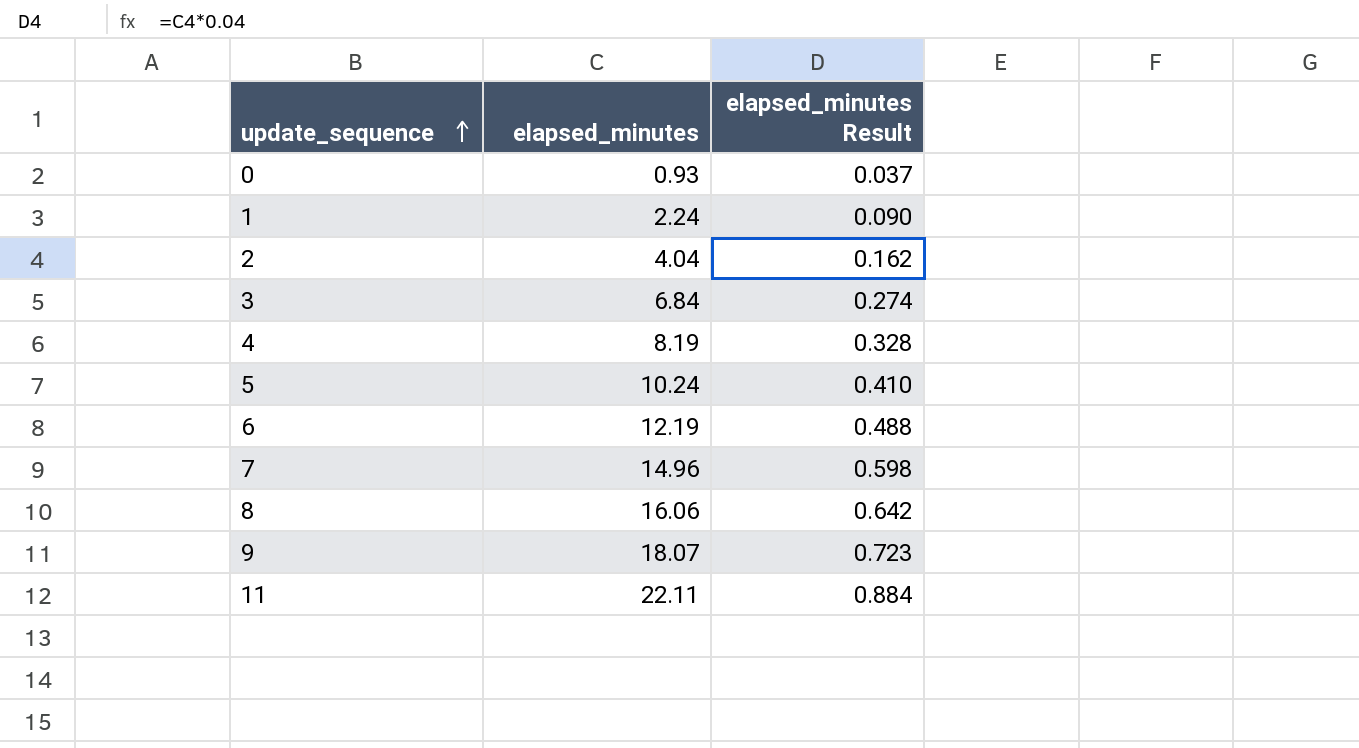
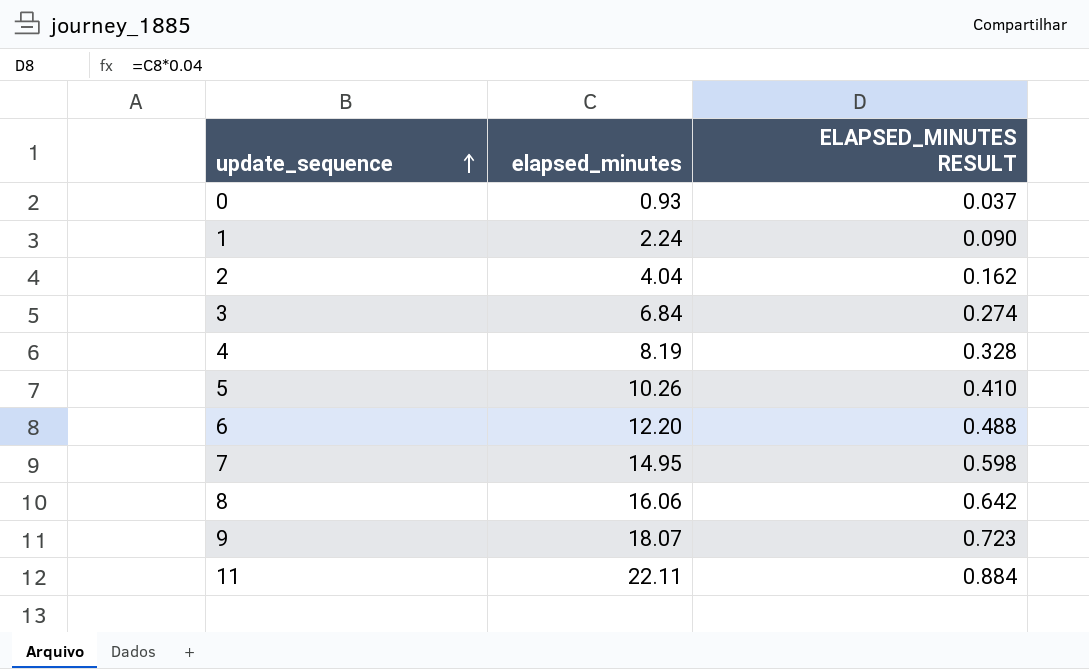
column name: elapsed_minutes Result -> ELAPSED_MINUTES RESULT
5 | elapsed_minutes: 10.24 -> 10.26
6 | elapsed_minutes: 12.19 -> 12.20
7 | elapsed_minutes: 14.96 -> 14.95

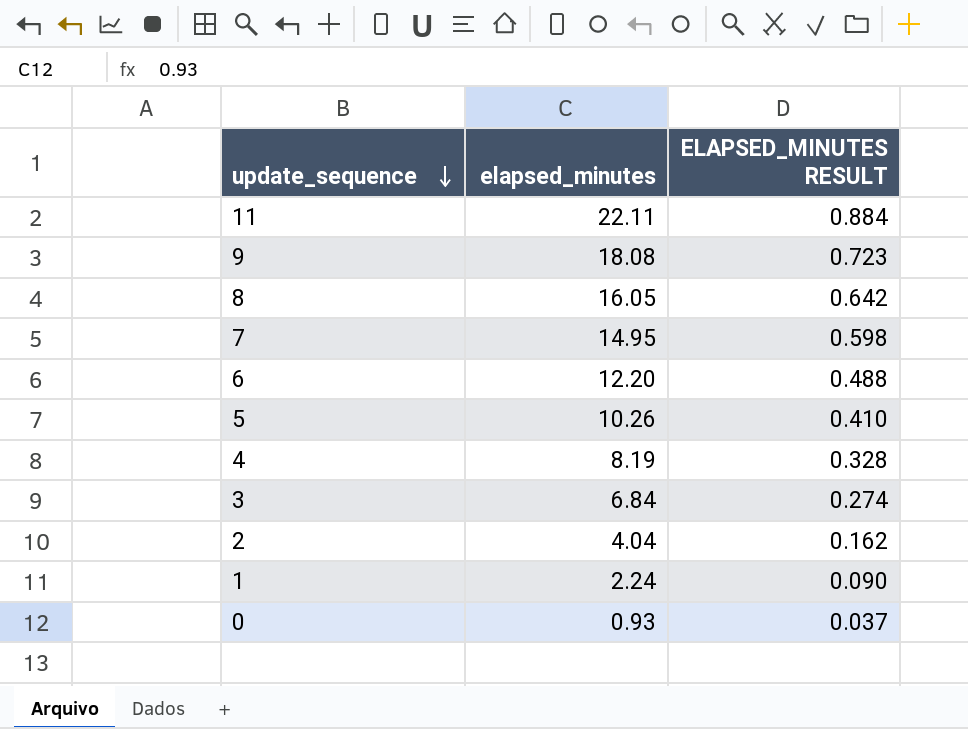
row order: update_sequence ascending -> update_sequence descending
9 | elapsed_minutes: 18.07 -> 18.08
8 | elapsed_minutes: 16.06 -> 16.05

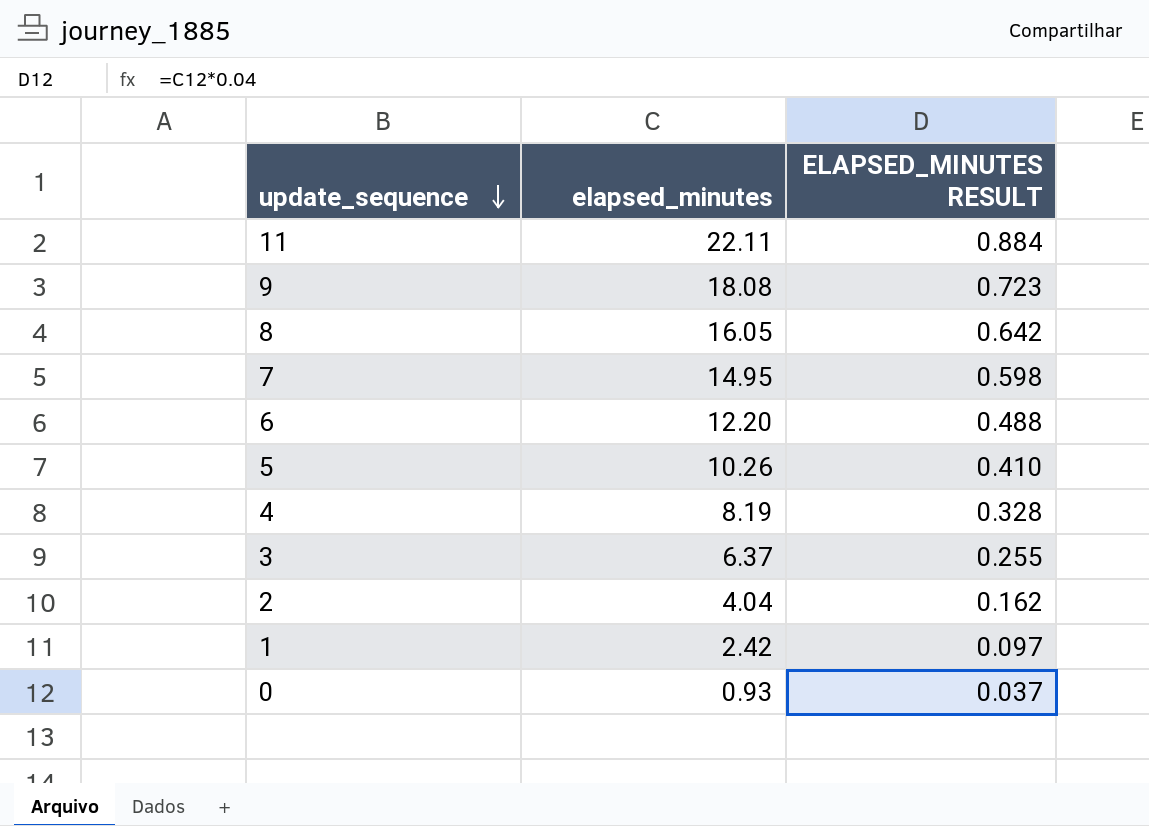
3 | elapsed_minutes: 6.84 -> 6.37
3 | ELAPSED_MINUTES RESULT: 0.274 -> 0.255
1 | elapsed_minutes: 2.24 -> 2.42
1 | ELAPSED_MINUTES RESULT: 0.090 -> 0.097

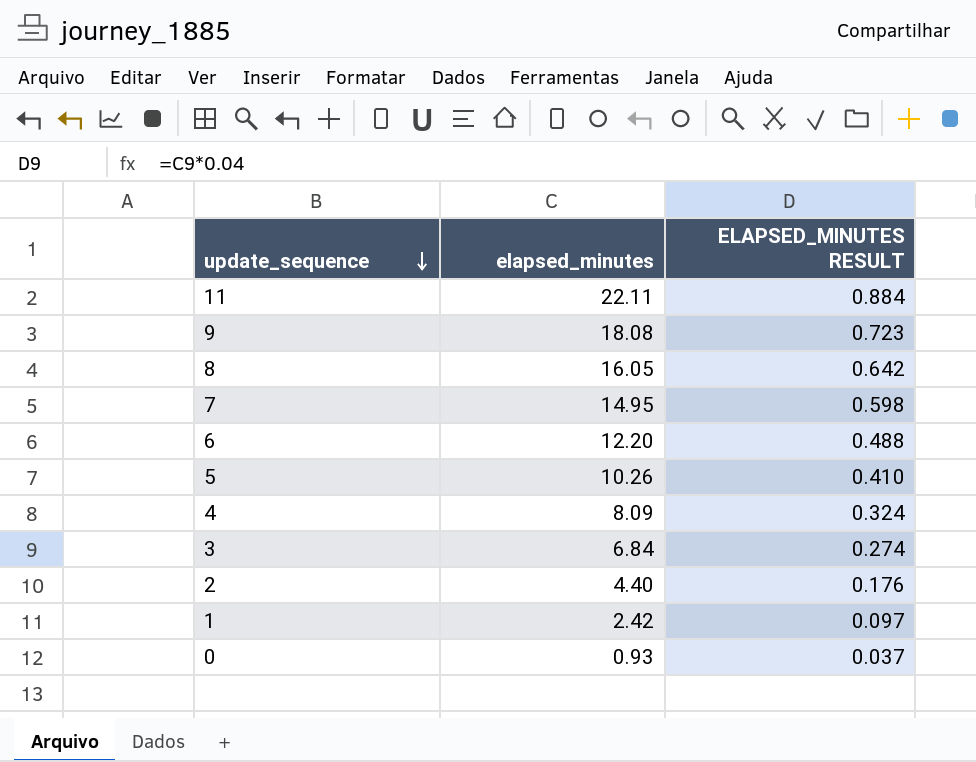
4 | elapsed_minutes: 8.19 -> 8.09
4 | ELAPSED_MINUTES RESULT: 0.328 -> 0.324
3 | elapsed_minutes: 6.37 -> 6.84
3 | ELAPSED_MINUTES RESULT: 0.255 -> 0.274
2 | elapsed_minutes: 4.04 -> 4.40
2 | ELAPSED_MINUTES RESULT: 0.162 -> 0.176

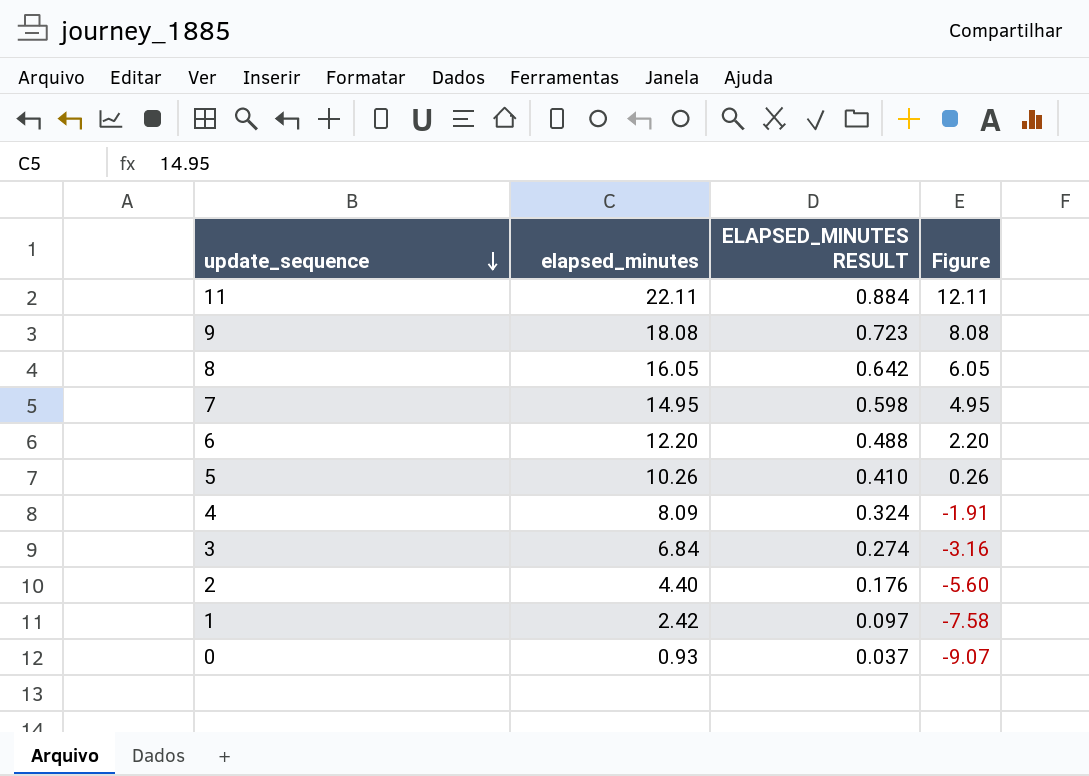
column Figure | formula: none -> [elapsed_minutes] - 10

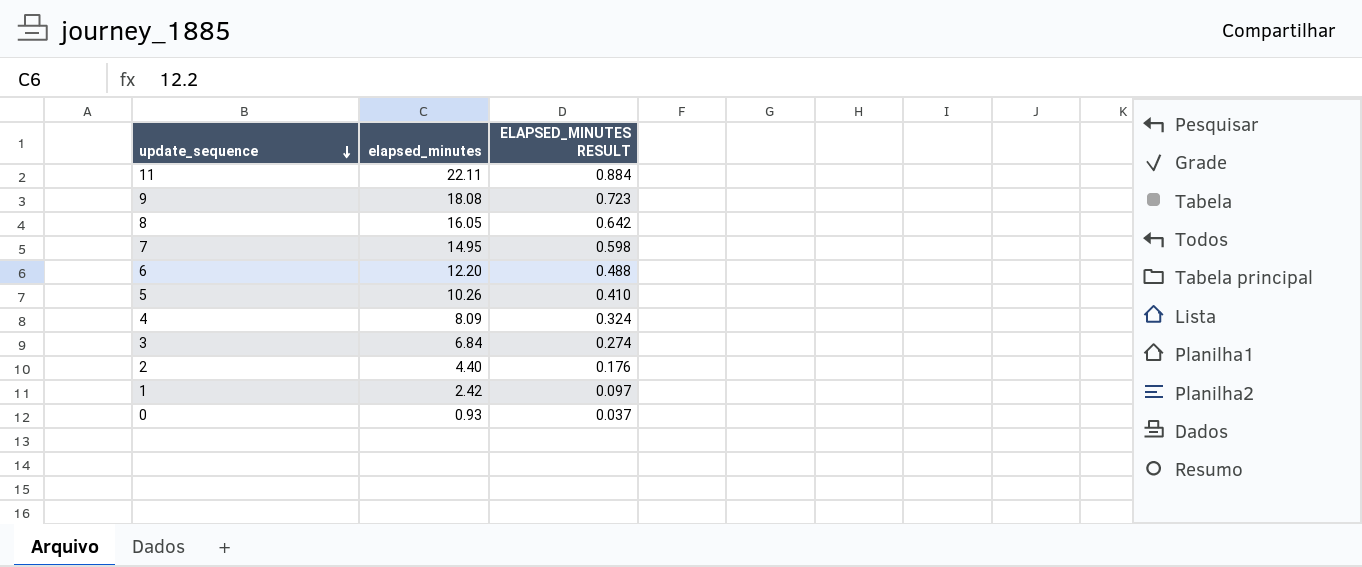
column Figure | formula: [elapsed_minutes] - 10 -> none

